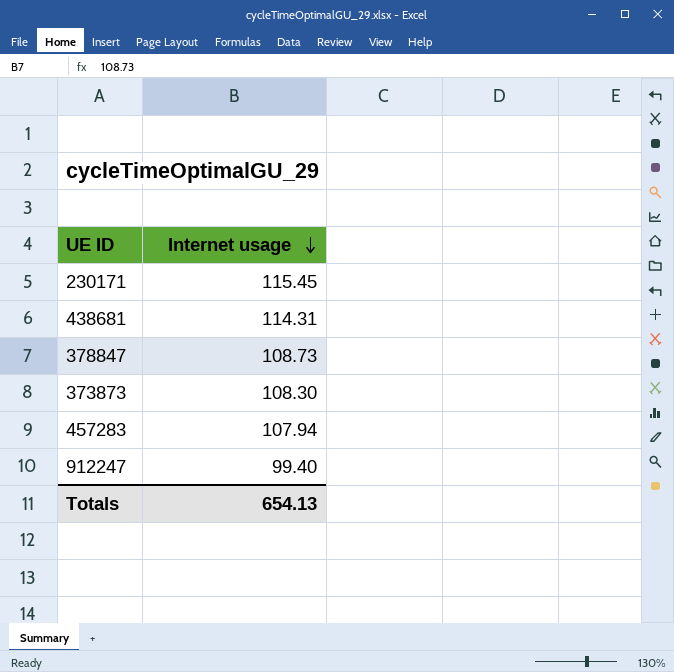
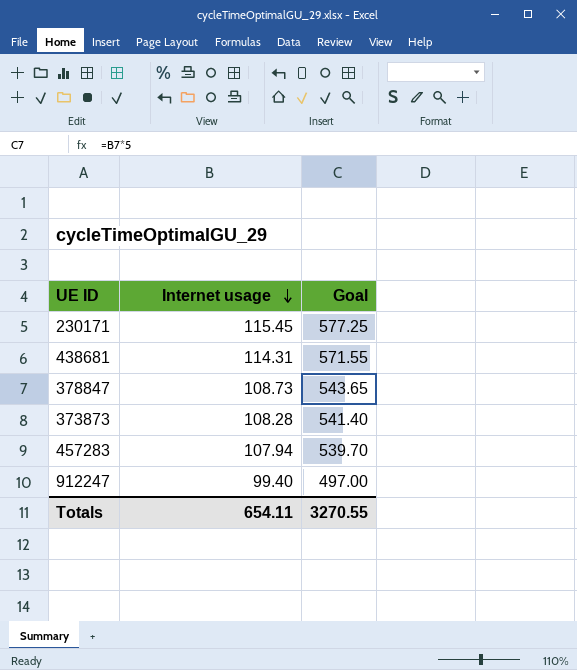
column Goal | formula: none -> [Internet usage] * 5
373873 | Internet usage: 108.30 -> 108.28
Totals | Internet usage: 654.13 -> 654.11

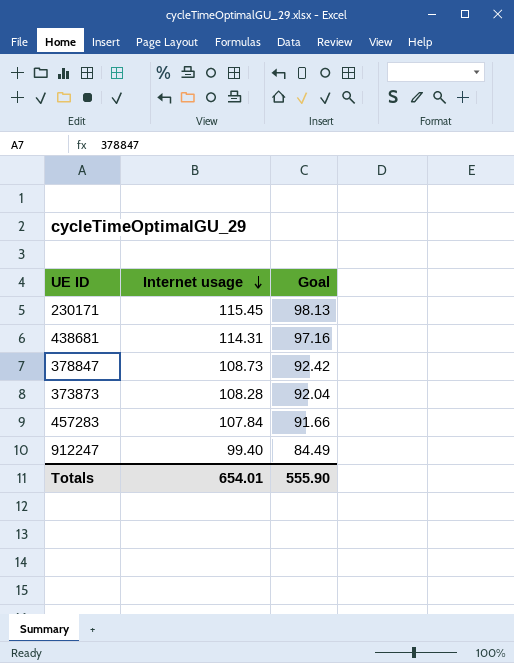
column Goal | formula: [Internet usage] * 5 -> [Internet usage] * 0.85
457283 | Internet usage: 107.94 -> 107.84
Totals | Internet usage: 654.11 -> 654.01
Totals | Goal: 3270.55 -> 555.90

